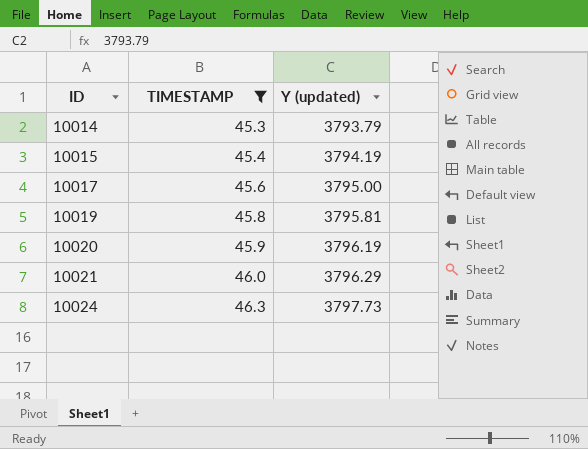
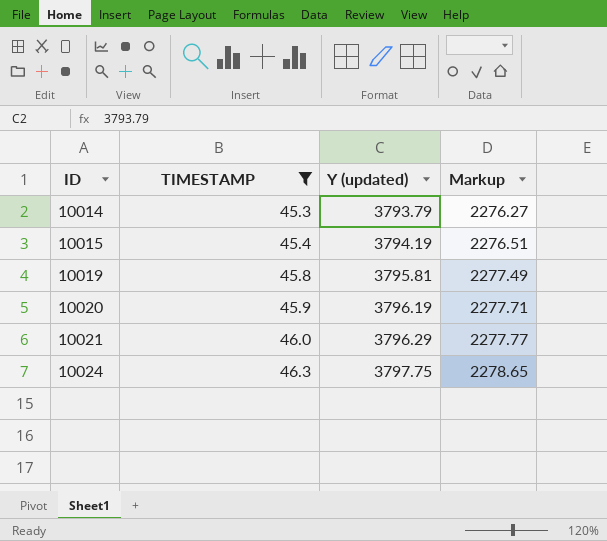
column Markup | formula: none -> [Y (updated)] * 0.6
row 10017: 45.6 | 3795.00 -> none
10024 | Y (updated): 3797.73 -> 3797.75

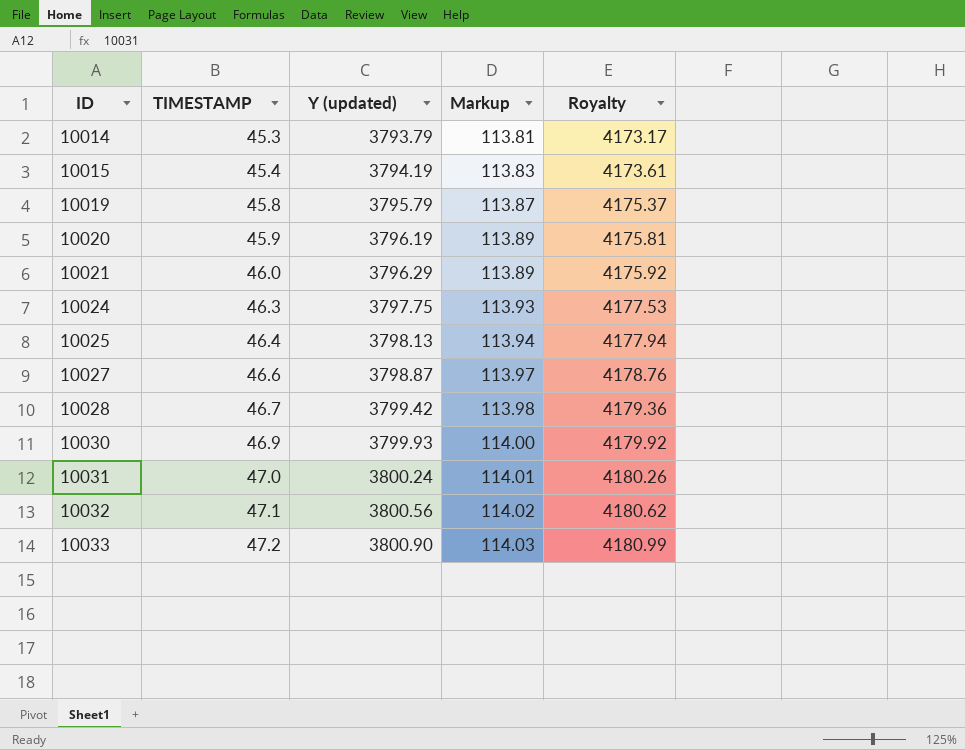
filter: TIMESTAMP <= 46.3 -> none
column Markup | formula: [Y (updated)] * 0.6 -> [Y (updated)] * 0.03
column Royalty | formula: none -> [Y (updated)] * 1.1
10019 | Y (updated): 3795.81 -> 3795.79

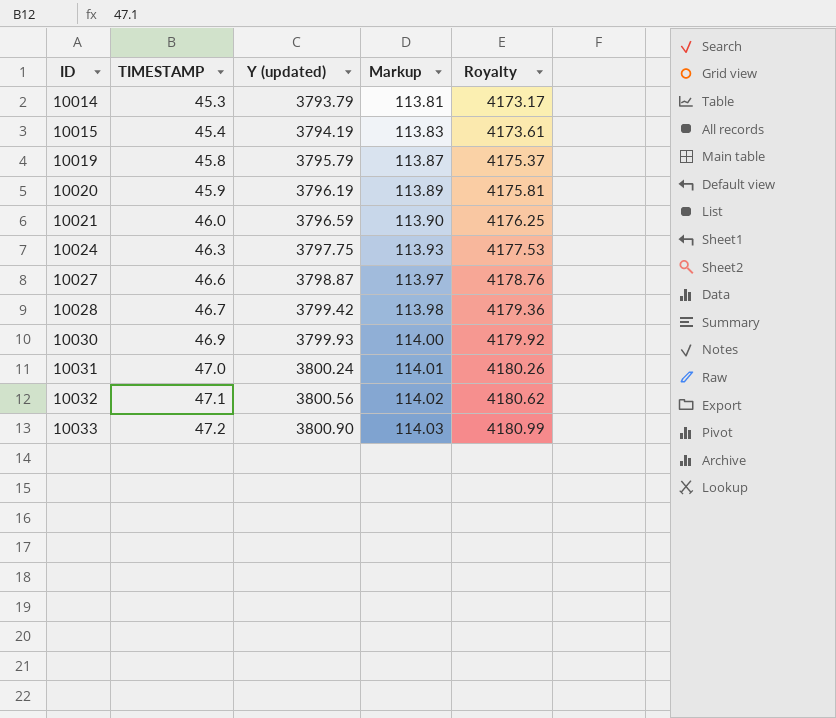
row 10025: 46.4 | 3798.13 | 113.94 | 4177.94 -> none
10021 | Y (updated): 3796.29 -> 3796.59
10021 | Markup: 113.89 -> 113.90
10021 | Royalty: 4175.92 -> 4176.25

